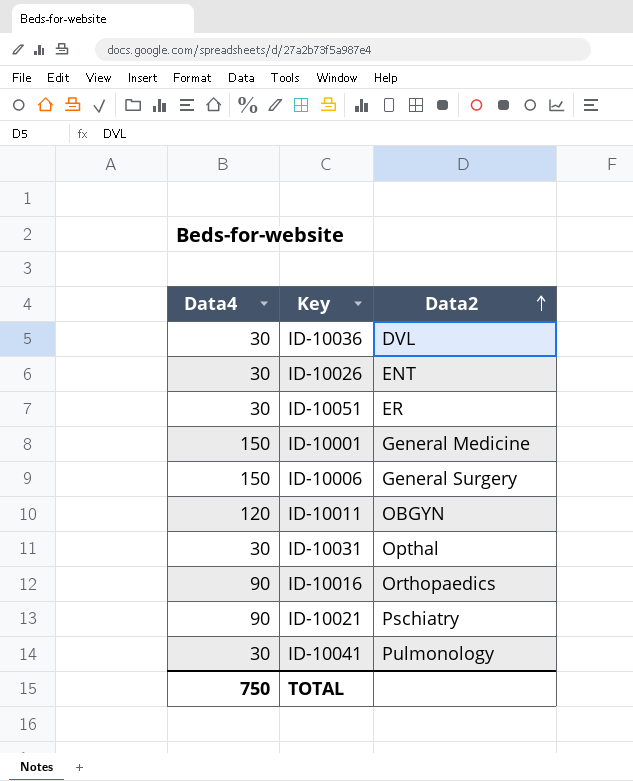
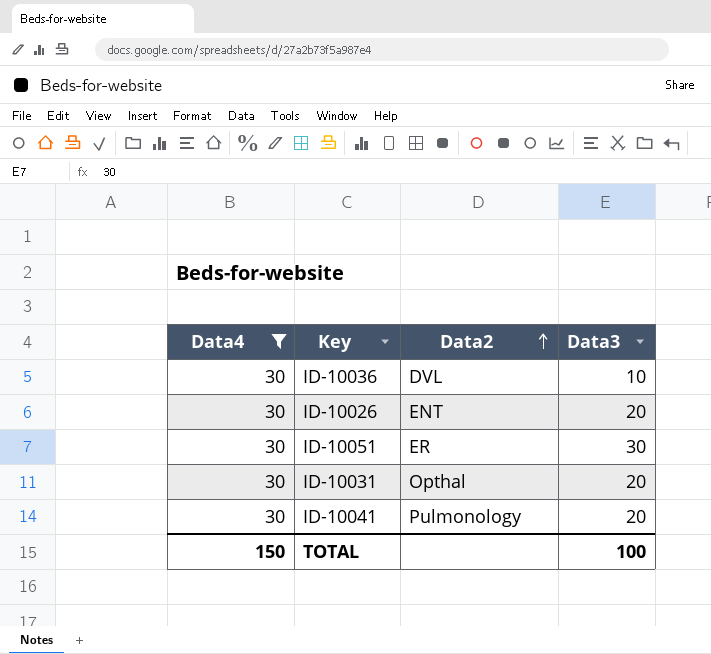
filter: none -> Data4 = 30
column Data3 | position: none -> 4
TOTAL | Data4: 750 -> 150

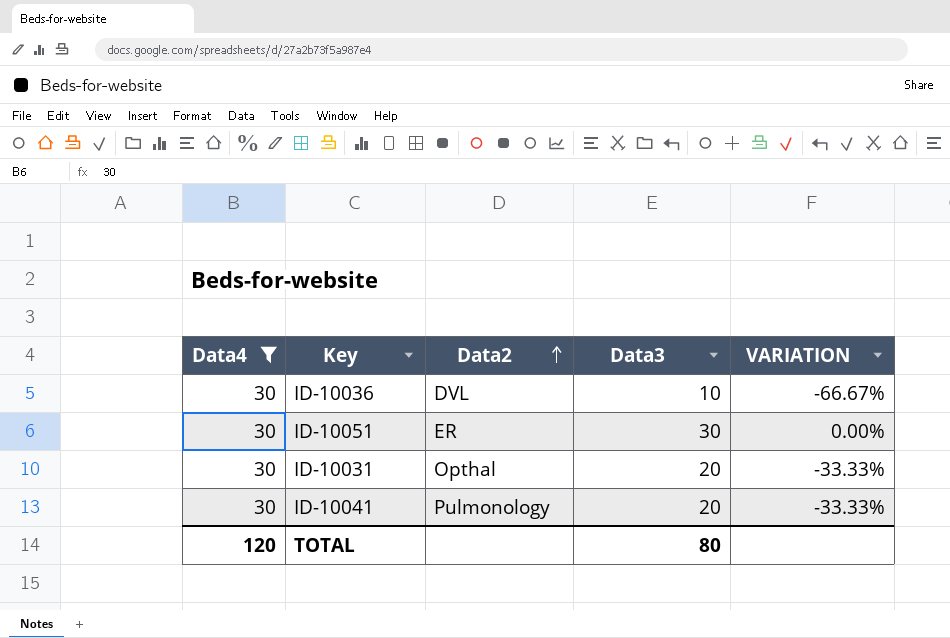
column VARIATION | formula: none -> ([Data3] - [Data4]) / [Data4]
row ID-10026: 30 | ENT | 20 -> none
TOTAL | Data4: 150 -> 120
TOTAL | Data3: 100 -> 80

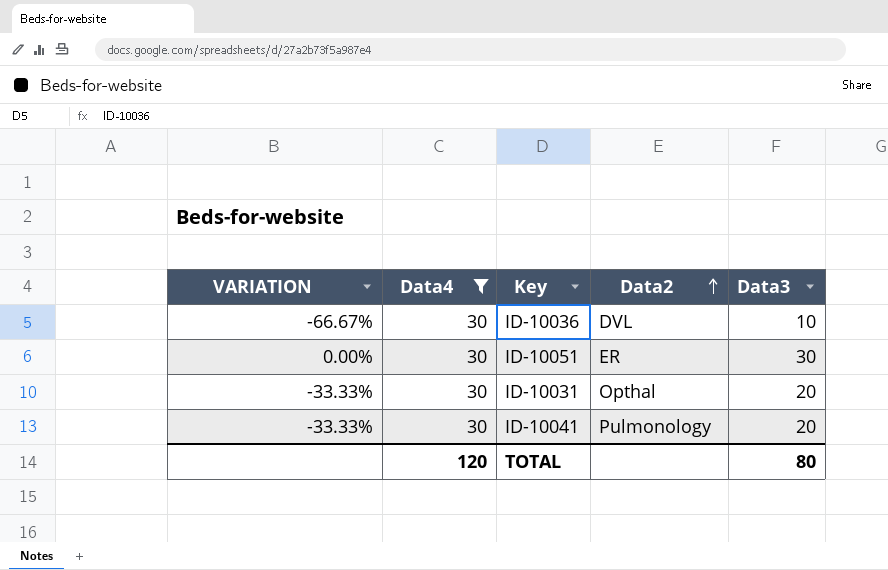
column VARIATION | position: 5 -> 1

